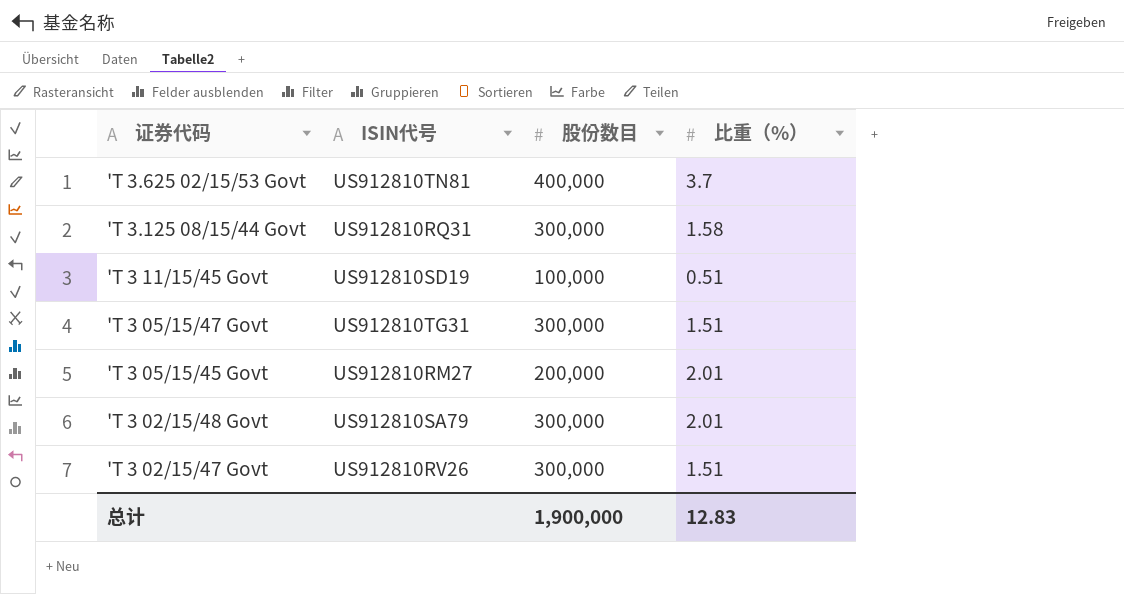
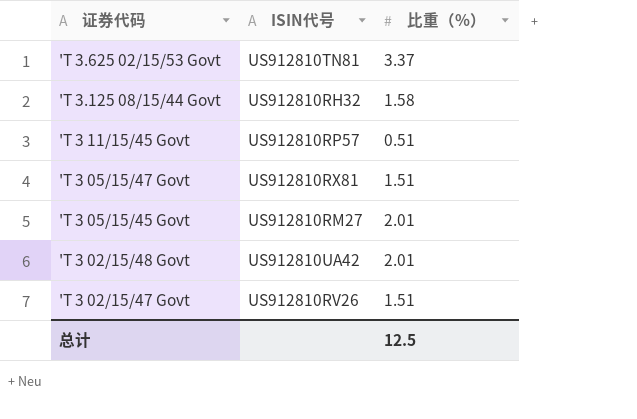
column 股份数目 | position: 3 -> none
'T 3.625 02/15/53 Govt | 比重（%）: 3.7 -> 3.37
'T 3.125 08/15/44 Govt | ISIN代号: US912810RQ31 -> US912810RH32
'T 3 11/15/45 Govt | ISIN代号: US912810SD19 -> US912810RP57
'T 3 05/15/47 Govt | ISIN代号: US912810TG31 -> US912810RX81
'T 3 02/15/48 Govt | ISIN代号: US912810SA79 -> US912810UA42
总计 | 比重（%）: 12.83 -> 12.5

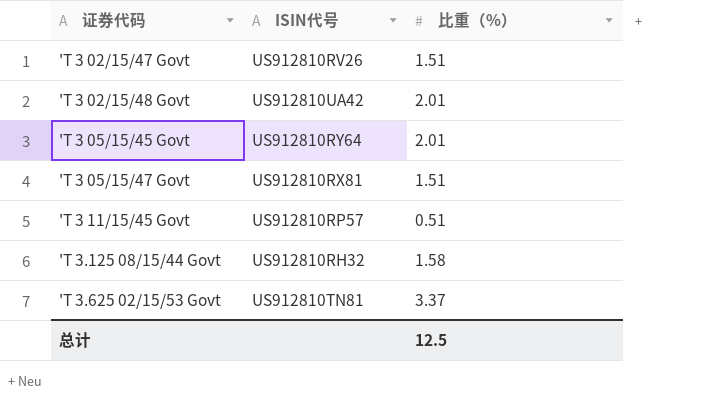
row order: 证券代码 descending -> 证券代码 ascending
'T 3 05/15/45 Govt | ISIN代号: US912810RM27 -> US912810RY64

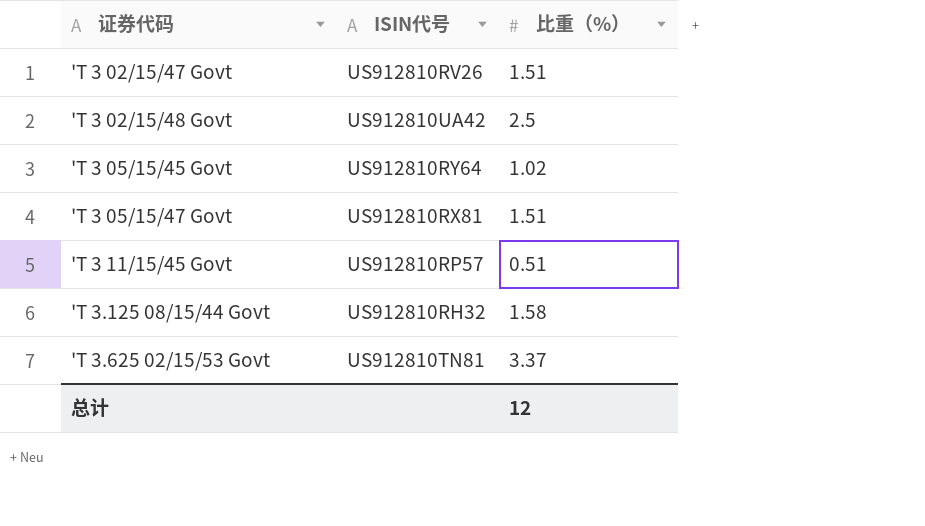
'T 3 02/15/48 Govt | 比重（%）: 2.01 -> 2.5
'T 3 05/15/45 Govt | 比重（%）: 2.01 -> 1.02
总计 | 比重（%）: 12.5 -> 12

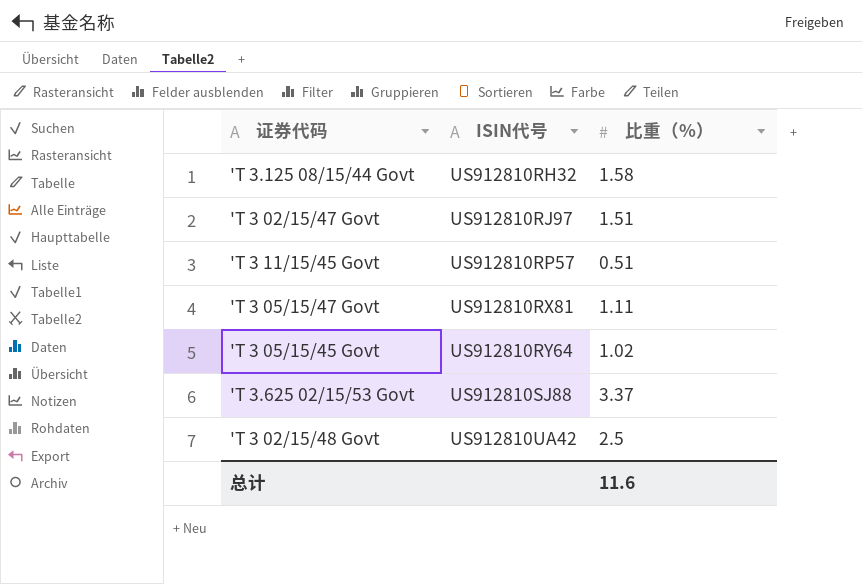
row order: 证券代码 ascending -> ISIN代号 ascending
'T 3 02/15/47 Govt | ISIN代号: US912810RV26 -> US912810RJ97
'T 3 05/15/47 Govt | 比重（%）: 1.51 -> 1.11
'T 3.625 02/15/53 Govt | ISIN代号: US912810TN81 -> US912810SJ88
总计 | 比重（%）: 12 -> 11.6

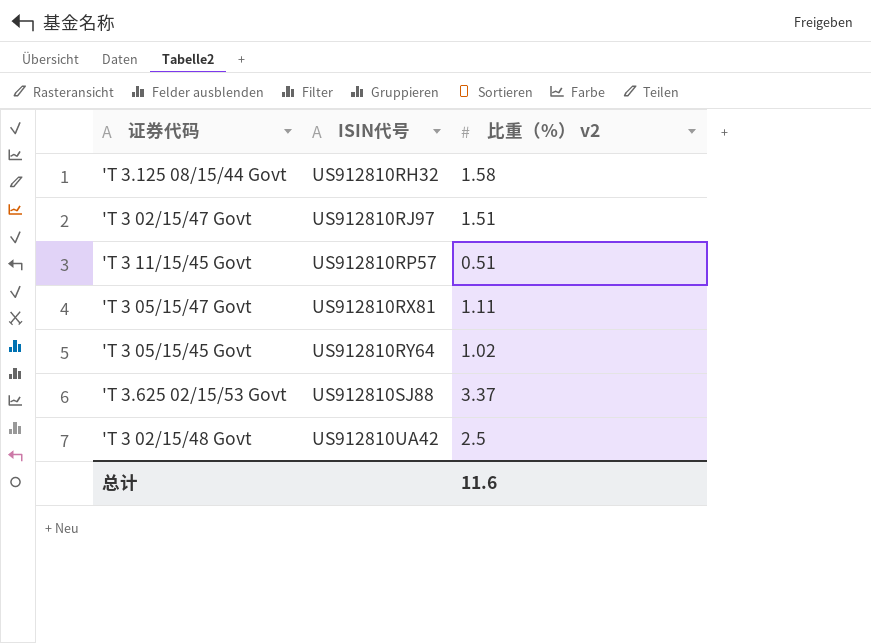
column name: 比重（%） -> 比重（%） v2

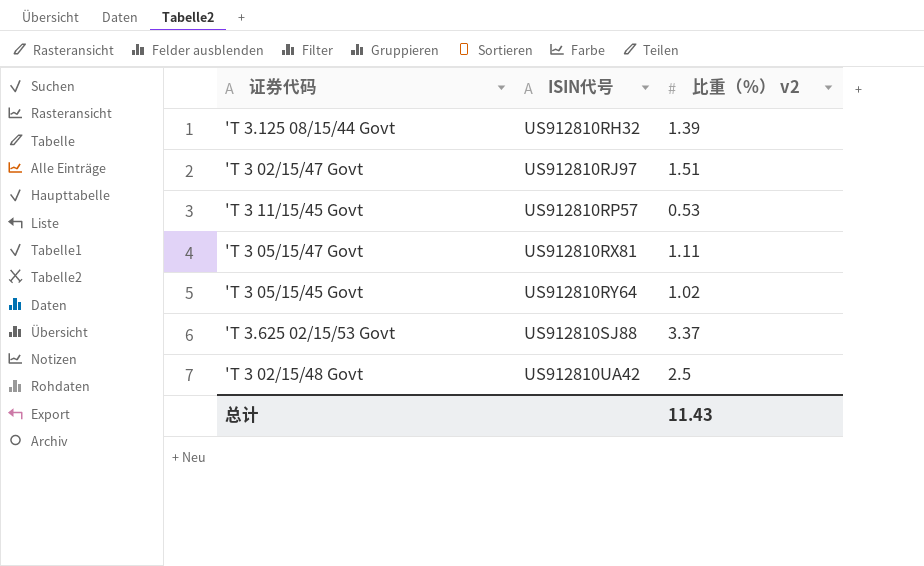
'T 3.125 08/15/44 Govt | 比重（%） v2: 1.58 -> 1.39
'T 3 11/15/45 Govt | 比重（%） v2: 0.51 -> 0.53
总计 | 比重（%） v2: 11.6 -> 11.43

